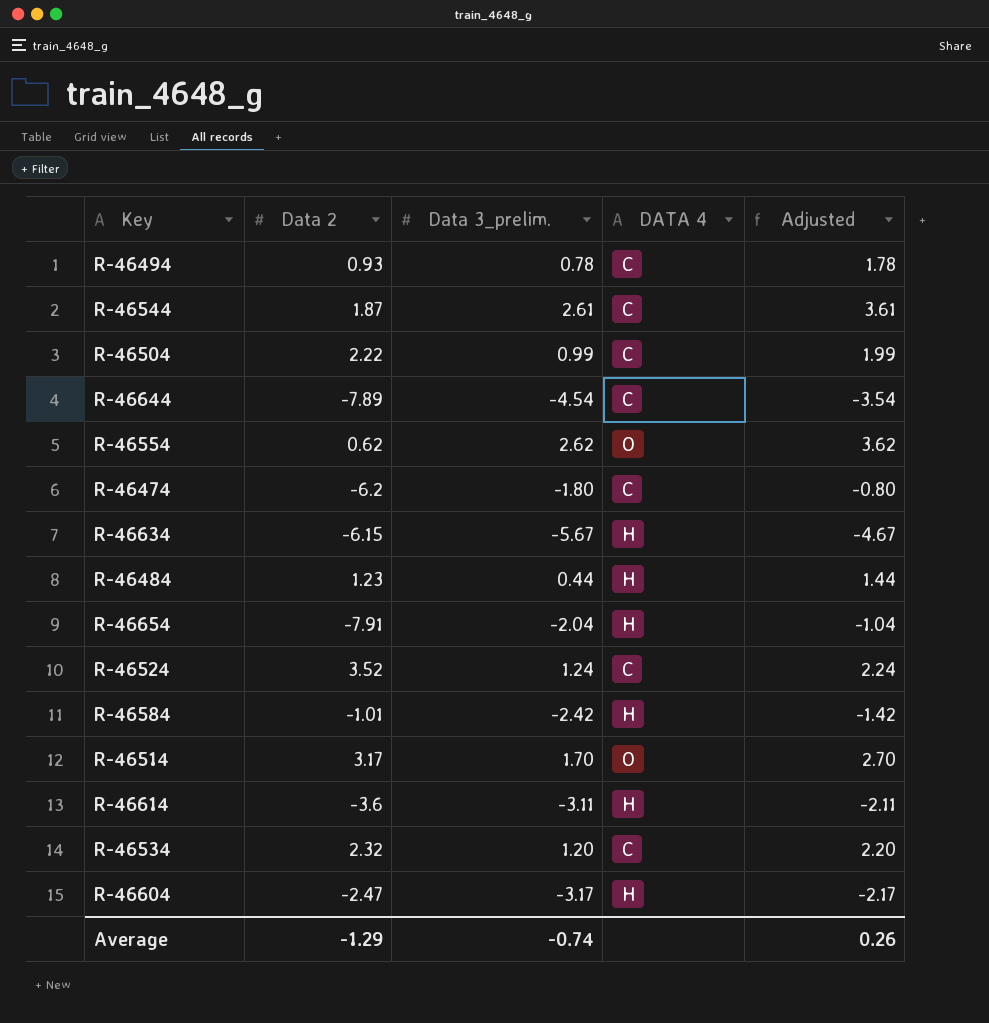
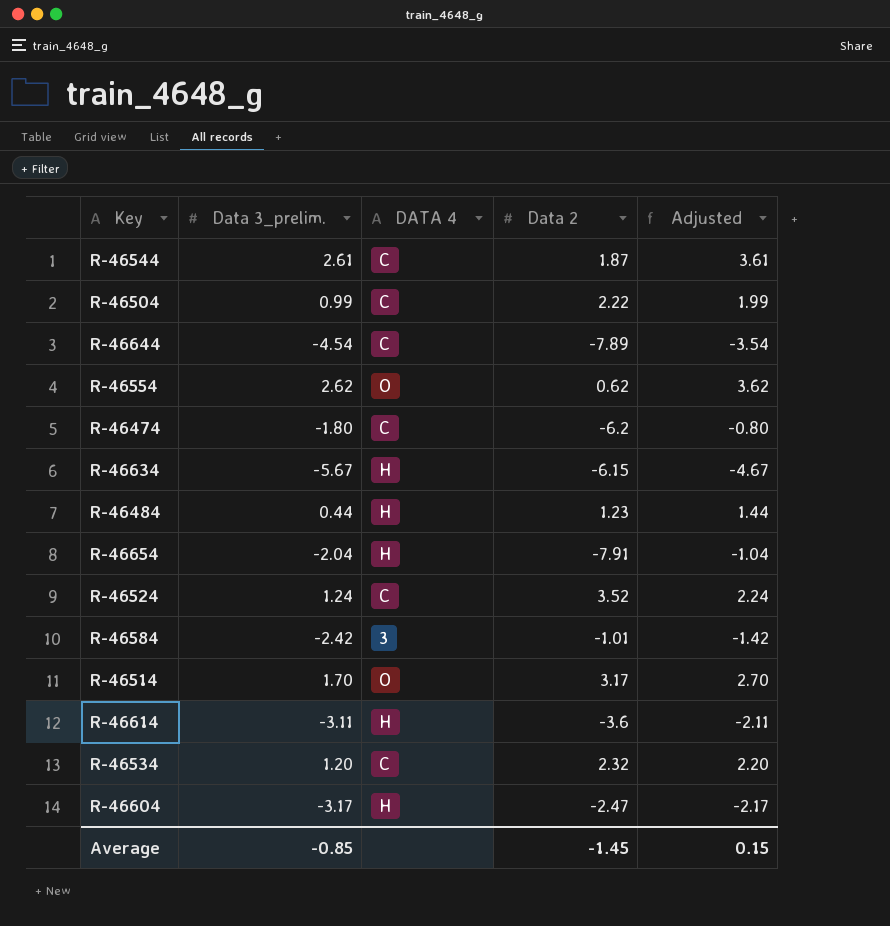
column Data 2 | position: 2 -> 4
row R-46494: 0.93 | 0.78 | C | 1.78 -> none
R-46584 | DATA 4: H -> 3
Average | Data 3_prelim.: -0.74 -> -0.85
Average | Data 2: -1.29 -> -1.45
Average | Adjusted: 0.26 -> 0.15

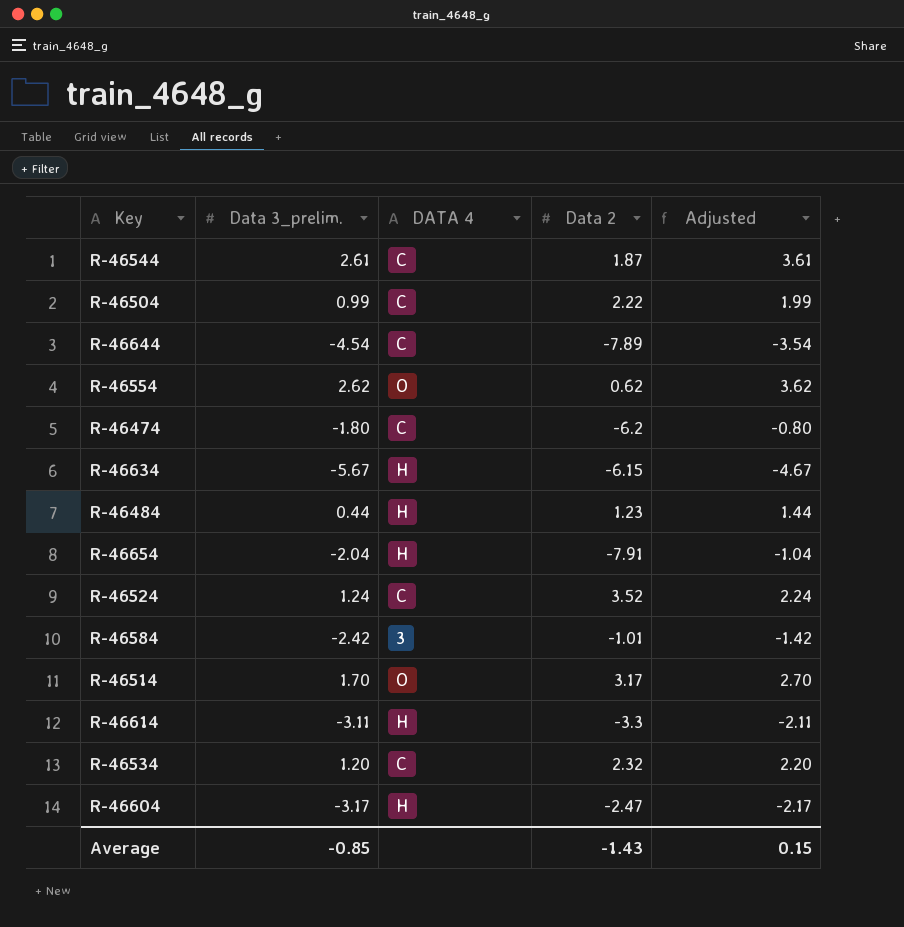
R-46614 | Data 2: -3.6 -> -3.3
Average | Data 2: -1.45 -> -1.43

